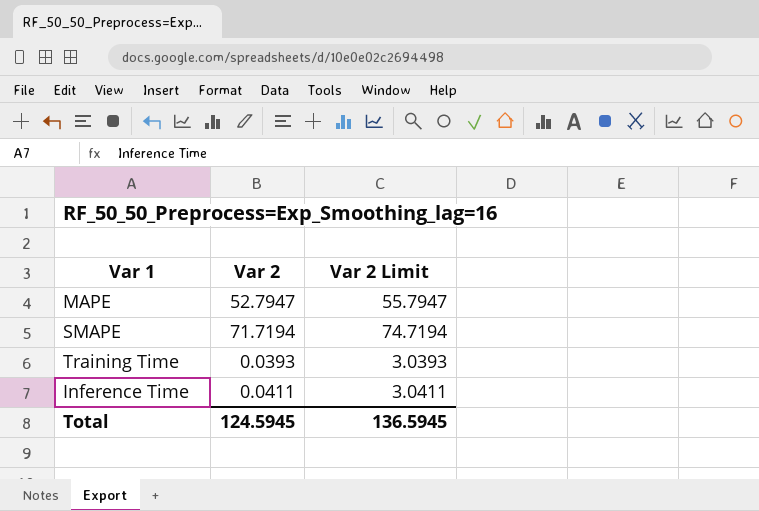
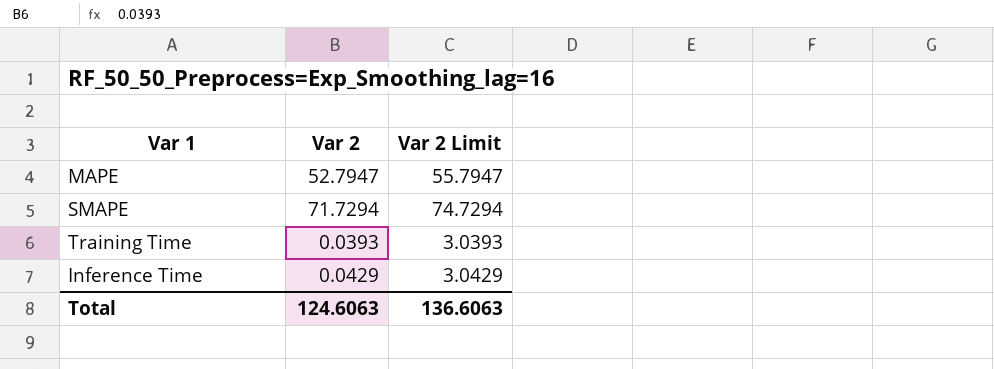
SMAPE | Var 2: 71.7194 -> 71.7294
SMAPE | Var 2 Limit: 74.7194 -> 74.7294
Inference Time | Var 2: 0.0411 -> 0.0429
Inference Time | Var 2 Limit: 3.0411 -> 3.0429
Total | Var 2: 124.5945 -> 124.6063
Total | Var 2 Limit: 136.5945 -> 136.6063

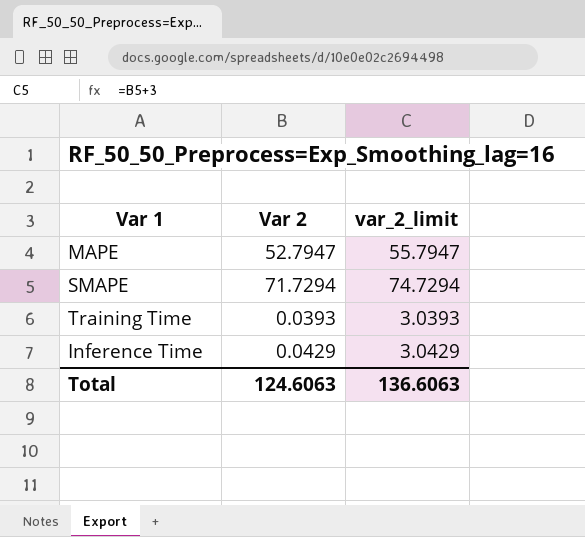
column name: Var 2 Limit -> var_2_limit

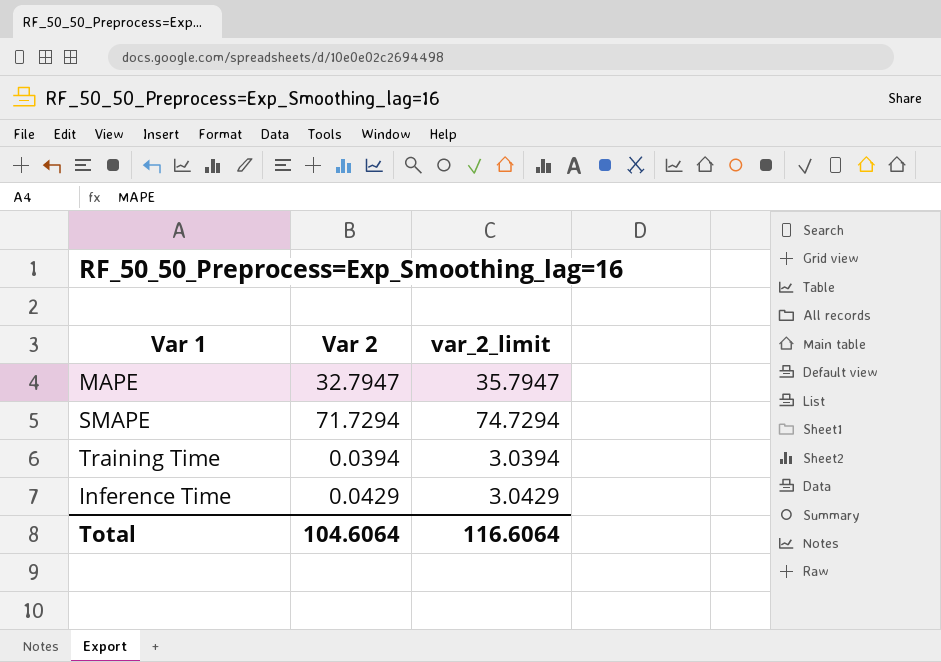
MAPE | Var 2: 52.7947 -> 32.7947
MAPE | var_2_limit: 55.7947 -> 35.7947
Training Time | Var 2: 0.0393 -> 0.0394
Training Time | var_2_limit: 3.0393 -> 3.0394
Total | Var 2: 124.6063 -> 104.6064
Total | var_2_limit: 136.6063 -> 116.6064

